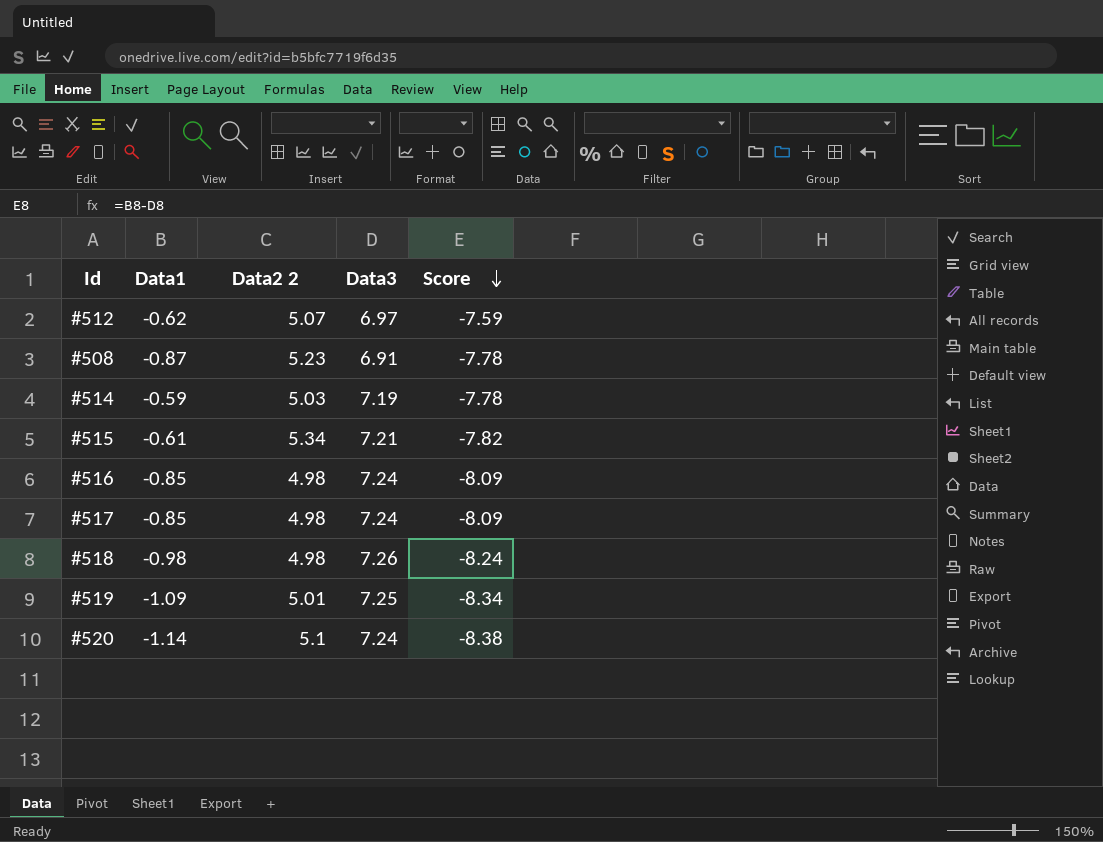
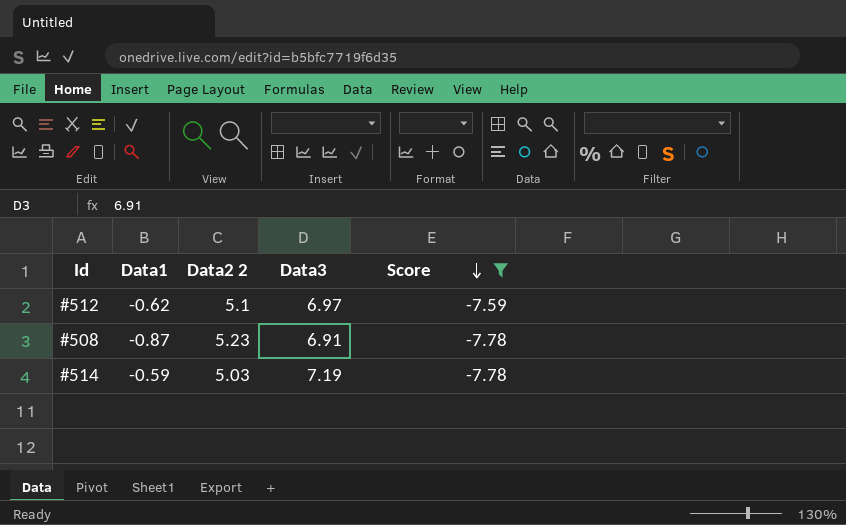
filter: none -> Score >= -7.78
#512 | Data2 2: 5.07 -> 5.1

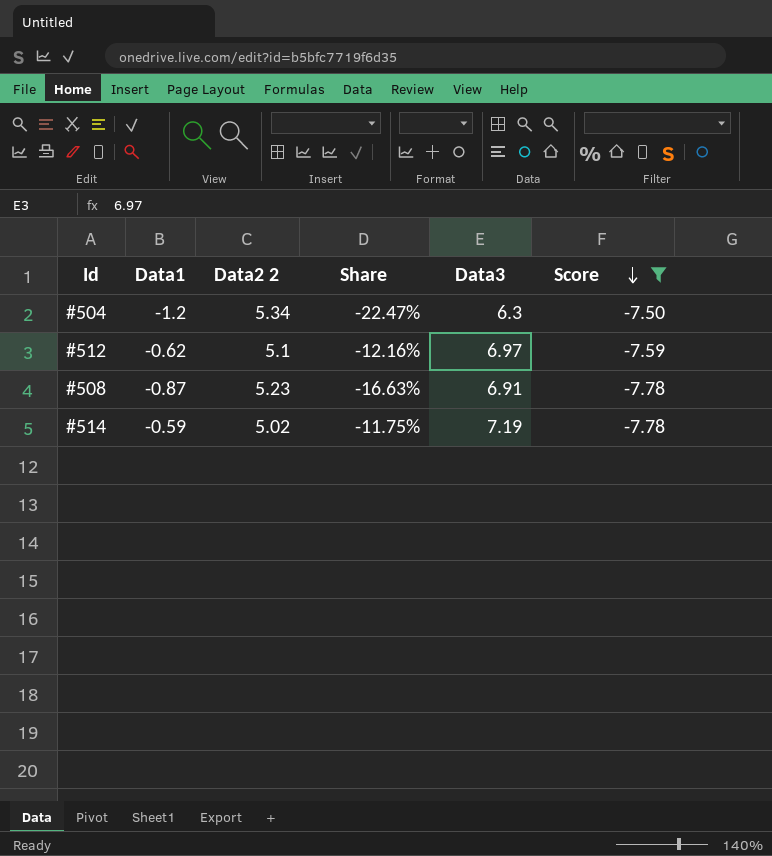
column Share | formula: none -> [Data1] / [Data2 2]
row #504: none -> -1.2 | 5.34 | -22.47% | 6.3 | -7.50
#514 | Data2 2: 5.03 -> 5.02

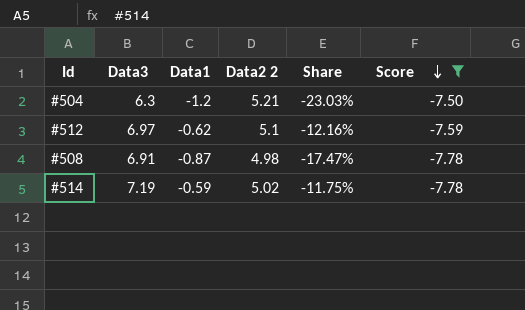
column Data3 | position: 5 -> 2
#504 | Data2 2: 5.34 -> 5.21
#504 | Share: -22.47% -> -23.03%
#508 | Data2 2: 5.23 -> 4.98
#508 | Share: -16.63% -> -17.47%

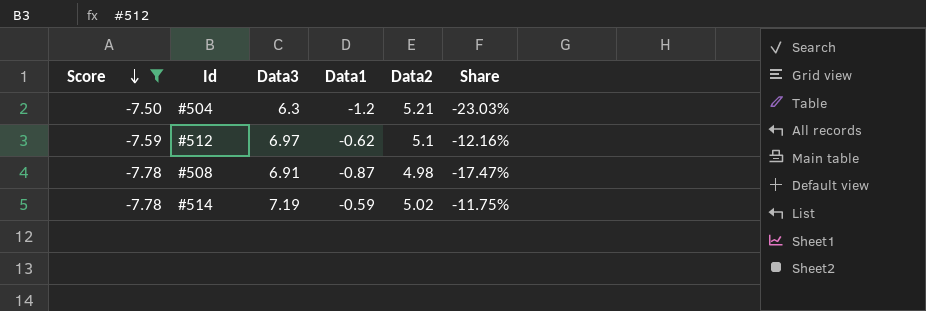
column Score | position: 6 -> 1
column name: Data2 2 -> Data2

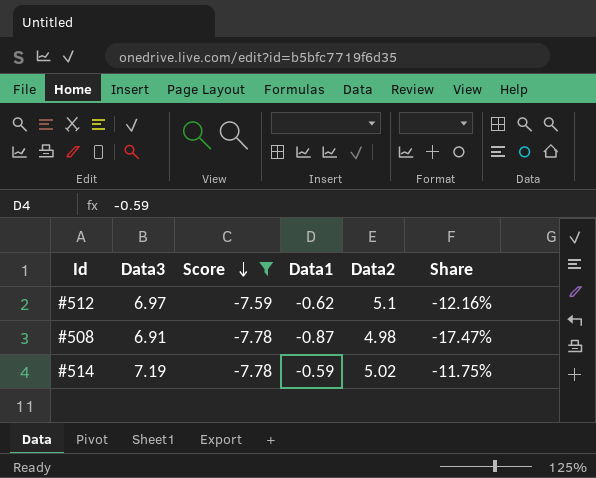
column Score | position: 1 -> 3
row #504: -7.50 | 6.3 | -1.2 | 5.21 | -23.03% -> none

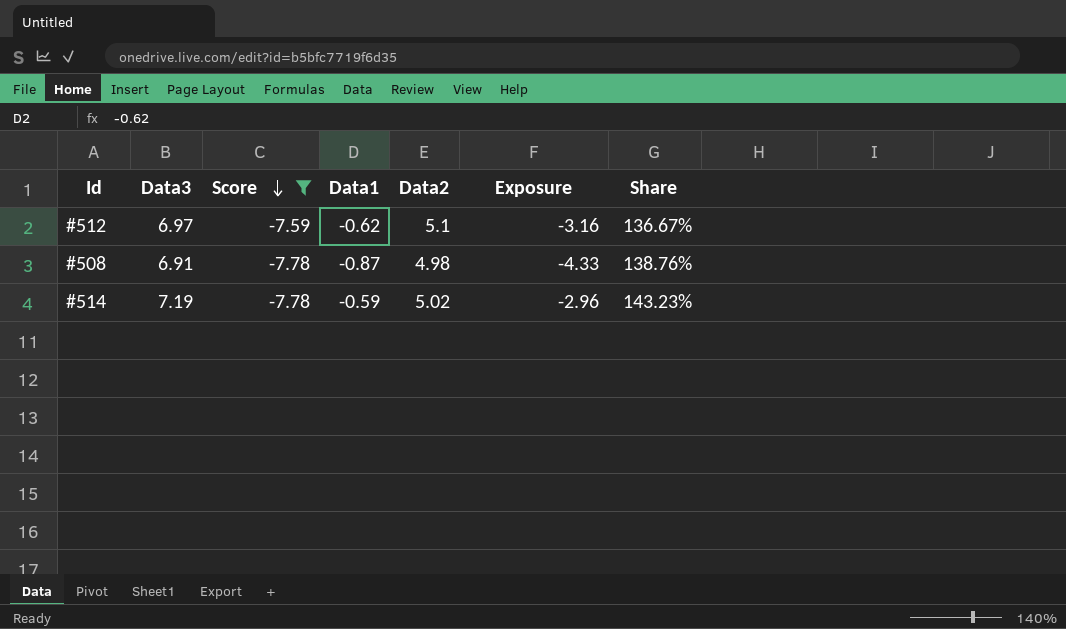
column Exposure | formula: none -> [Data1] * [Data2]
column Share | formula: [Data1] / [Data2] -> [Data3] / [Data2]

